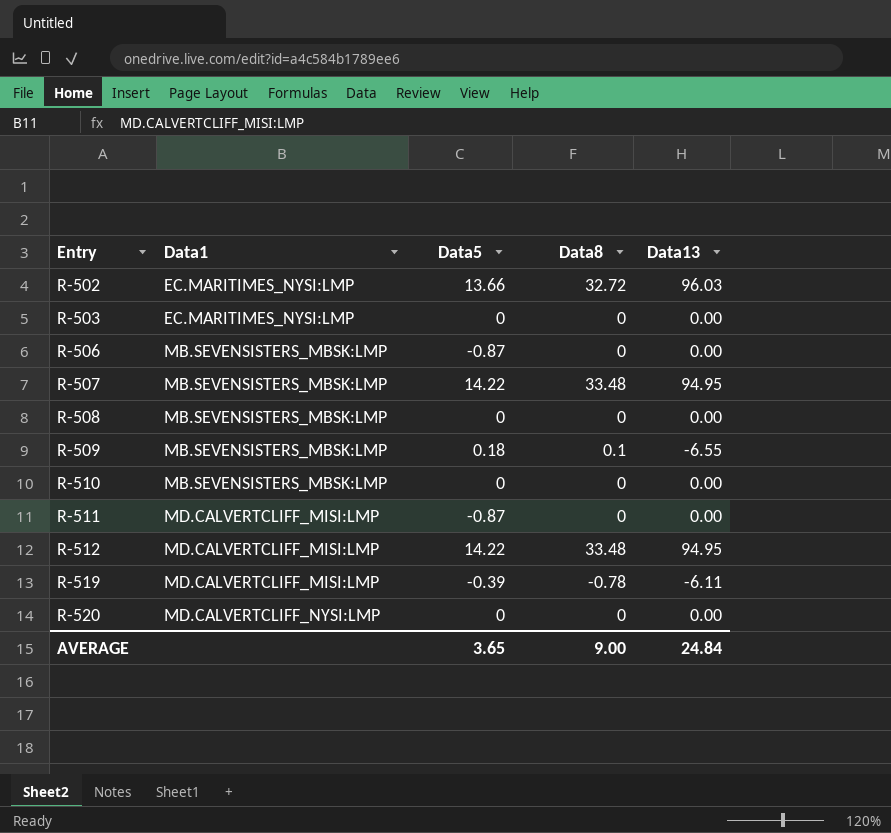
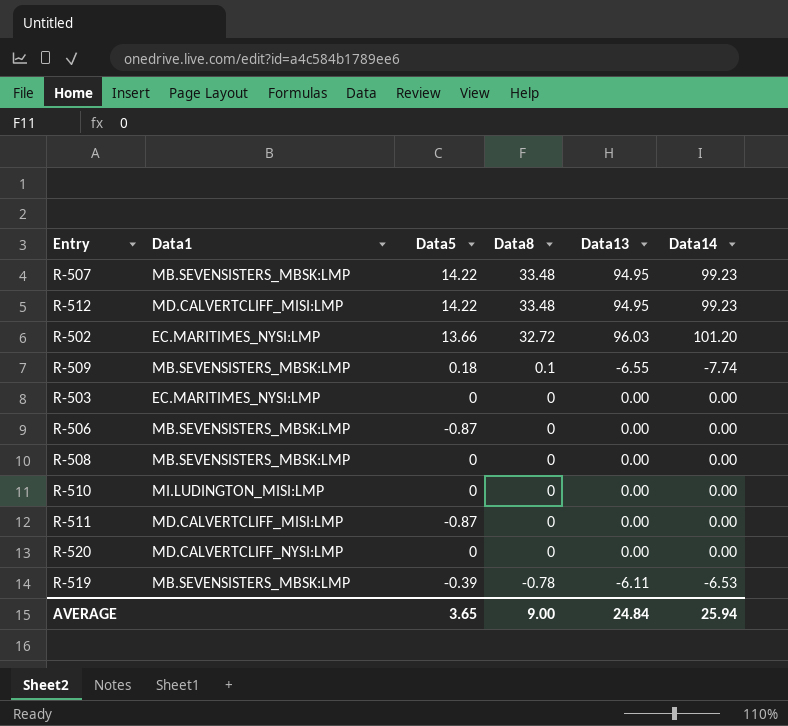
row order: Entry ascending -> Data8 descending
column Data14 | position: none -> 6
R-510 | Data1: MB.SEVENSISTERS_MBSK:LMP -> MI.LUDINGTON_MISI:LMP
R-519 | Data1: MD.CALVERTCLIFF_MISI:LMP -> MB.SEVENSISTERS_MBSK:LMP

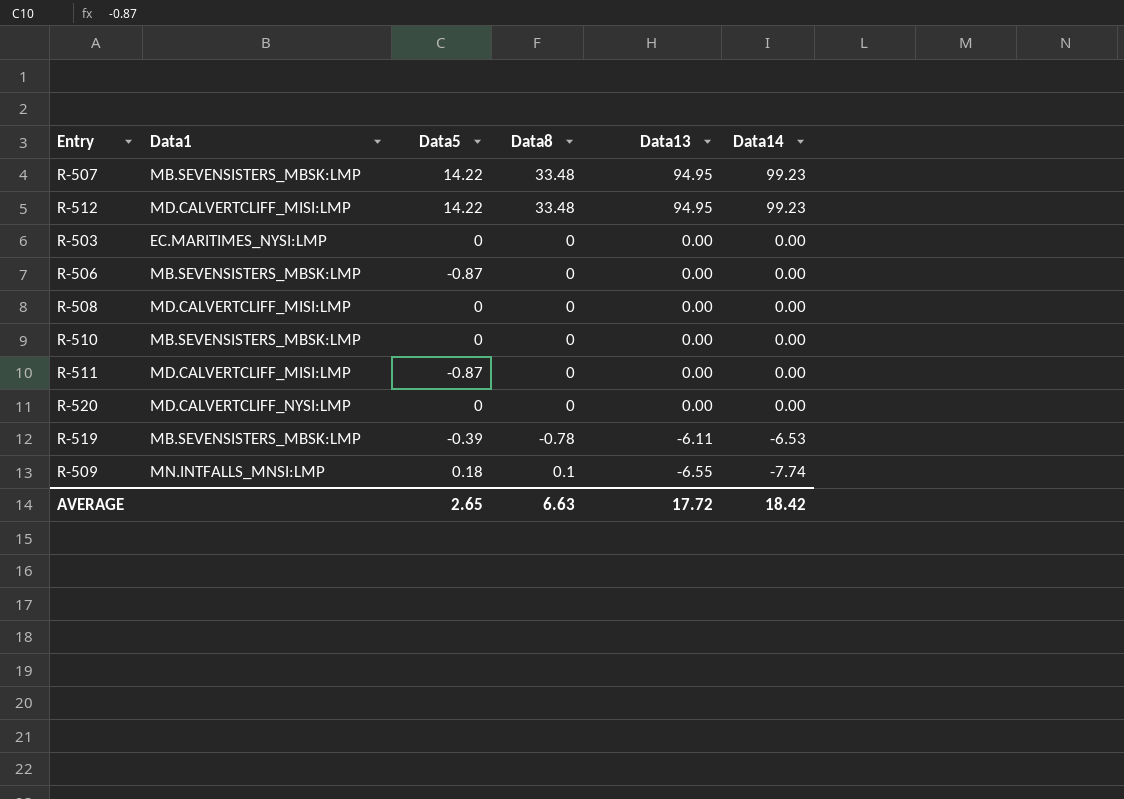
row order: Data8 descending -> Data13 descending
row R-502: EC.MARITIMES_NYSI:LMP | 13.66 | 32.72 | 96.03 | 101.20 -> none
R-508 | Data1: MB.SEVENSISTERS_MBSK:LMP -> MD.CALVERTCLIFF_MISI:LMP
R-510 | Data1: MI.LUDINGTON_MISI:LMP -> MB.SEVENSISTERS_MBSK:LMP
R-509 | Data1: MB.SEVENSISTERS_MBSK:LMP -> MN.INTFALLS_MNSI:LMP
AVERAGE | Data5: 3.65 -> 2.65
AVERAGE | Data8: 9.00 -> 6.63
AVERAGE | Data13: 24.84 -> 17.72
AVERAGE | Data14: 25.94 -> 18.42

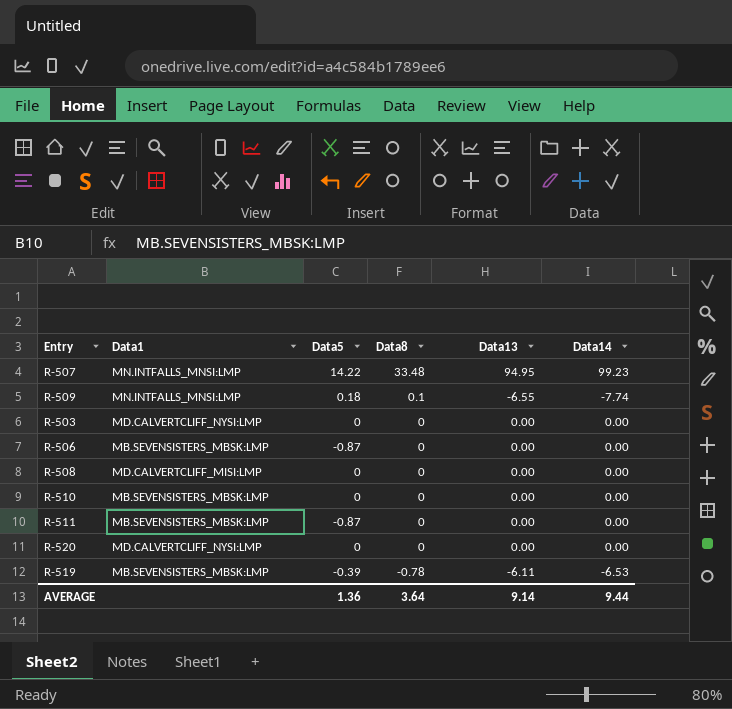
row order: Data13 descending -> Data8 descending
row R-512: MD.CALVERTCLIFF_MISI:LMP | 14.22 | 33.48 | 94.95 | 99.23 -> none
R-507 | Data1: MB.SEVENSISTERS_MBSK:LMP -> MN.INTFALLS_MNSI:LMP
R-503 | Data1: EC.MARITIMES_NYSI:LMP -> MD.CALVERTCLIFF_NYSI:LMP
R-511 | Data1: MD.CALVERTCLIFF_MISI:LMP -> MB.SEVENSISTERS_MBSK:LMP
AVERAGE | Data5: 2.65 -> 1.36
AVERAGE | Data8: 6.63 -> 3.64
AVERAGE | Data13: 17.72 -> 9.14
AVERAGE | Data14: 18.42 -> 9.44

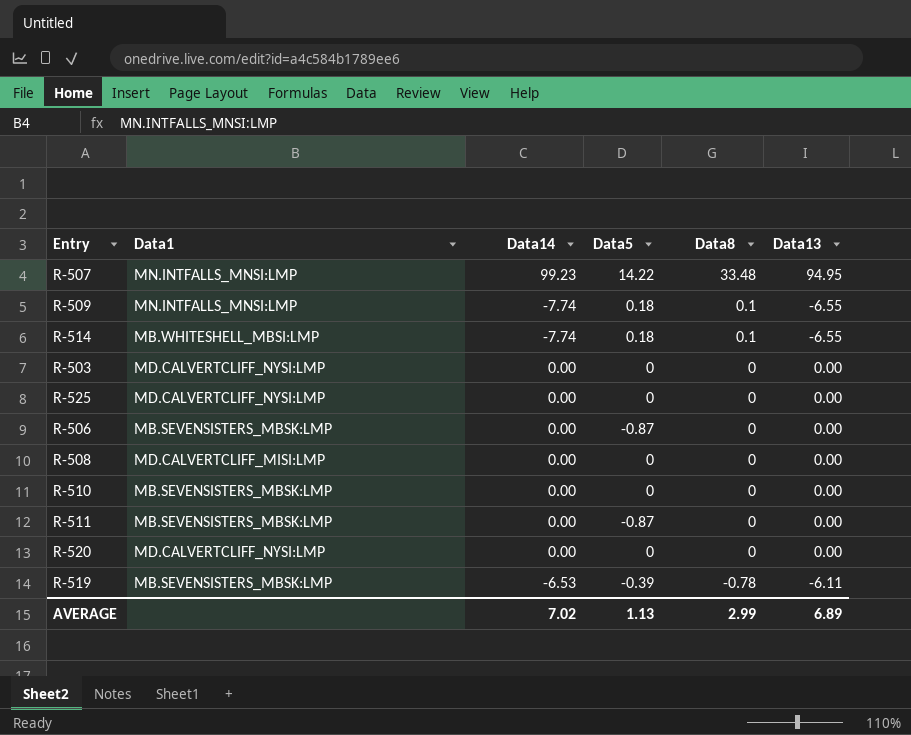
column Data14 | position: 6 -> 3
row R-514: none -> MB.WHITESHELL_MBSI:LMP | -7.74 | 0.18 | 0.1 | -6.55
row R-525: none -> MD.CALVERTCLIFF_NYSI:LMP | 0.00 | 0 | 0 | 0.00
AVERAGE | Data14: 9.44 -> 7.02
AVERAGE | Data5: 1.36 -> 1.13
AVERAGE | Data8: 3.64 -> 2.99
AVERAGE | Data13: 9.14 -> 6.89

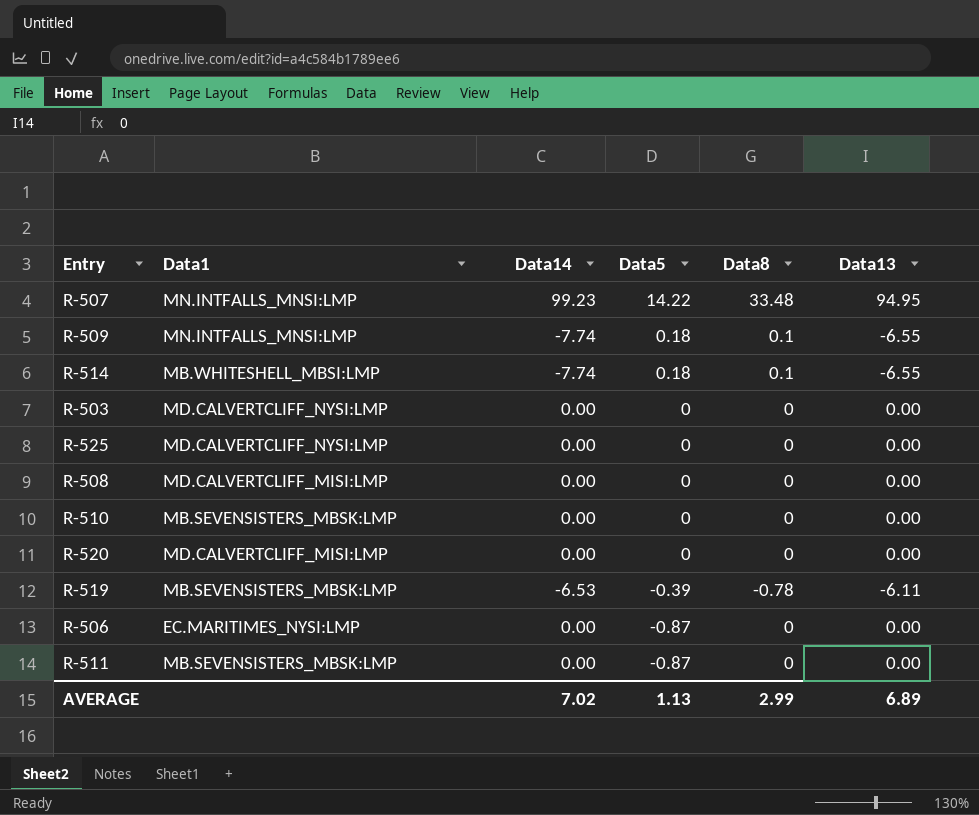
row order: Data8 descending -> Data5 descending
R-520 | Data1: MD.CALVERTCLIFF_NYSI:LMP -> MD.CALVERTCLIFF_MISI:LMP
R-506 | Data1: MB.SEVENSISTERS_MBSK:LMP -> EC.MARITIMES_NYSI:LMP

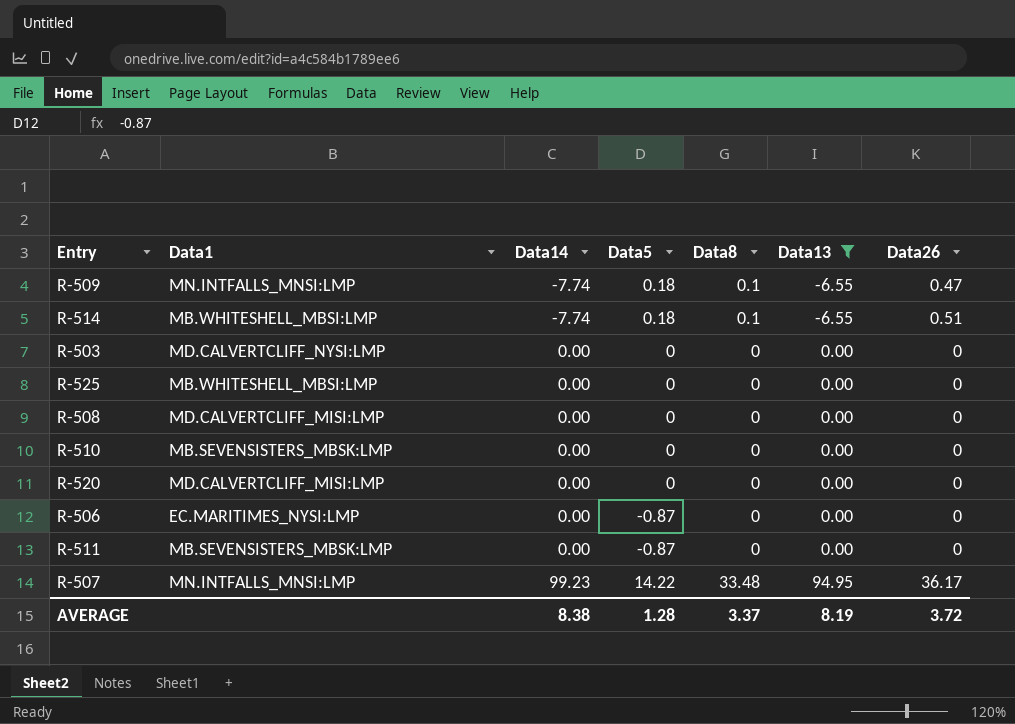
filter: none -> Data13 != -6.11
row order: Data5 descending -> Data14 ascending
column Data26 | position: none -> 7
R-525 | Data1: MD.CALVERTCLIFF_NYSI:LMP -> MB.WHITESHELL_MBSI:LMP
AVERAGE | Data14: 7.02 -> 8.38
AVERAGE | Data5: 1.13 -> 1.28
AVERAGE | Data8: 2.99 -> 3.37
AVERAGE | Data13: 6.89 -> 8.19

